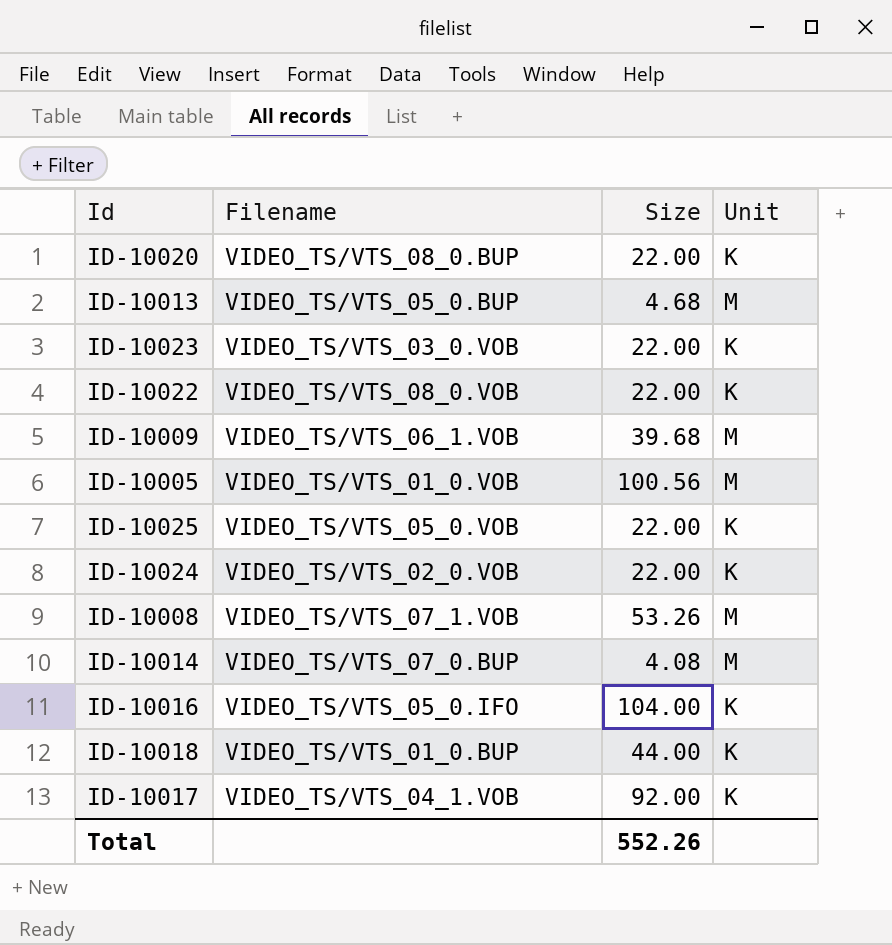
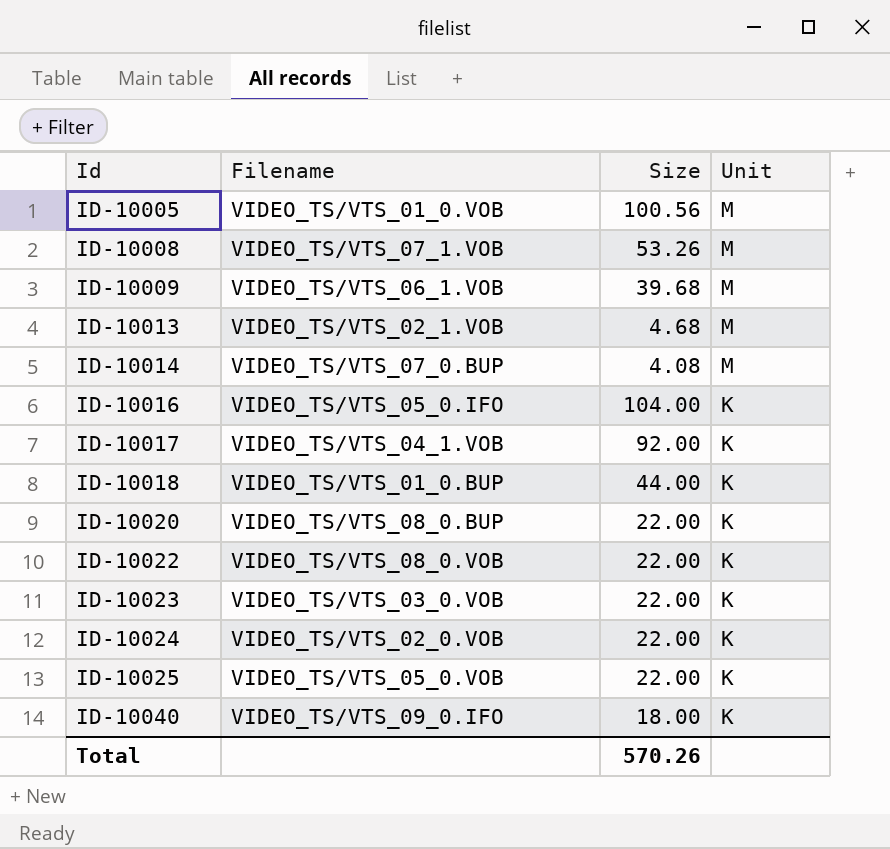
row order: none -> Id ascending
ID-10013 | Filename: VIDEO_TS/VTS_05_0.BUP -> VIDEO_TS/VTS_02_1.VOB
row ID-10040: none -> VIDEO_TS/VTS_09_0.IFO | 18.00 | K
Total | Size: 552.26 -> 570.26

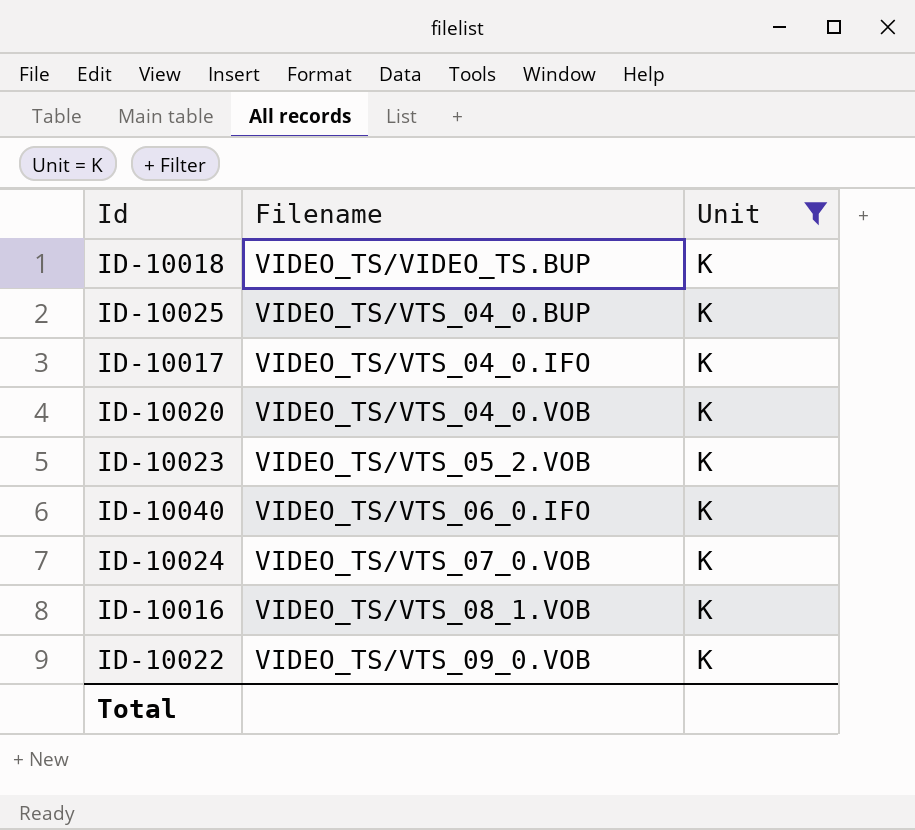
filter: none -> Unit = K
row order: Id ascending -> Filename ascending
column Size | position: 3 -> none
ID-10018 | Filename: VIDEO_TS/VTS_01_0.BUP -> VIDEO_TS/VIDEO_TS.BUP
ID-10025 | Filename: VIDEO_TS/VTS_05_0.VOB -> VIDEO_TS/VTS_04_0.BUP
ID-10017 | Filename: VIDEO_TS/VTS_04_1.VOB -> VIDEO_TS/VTS_04_0.IFO
ID-10020 | Filename: VIDEO_TS/VTS_08_0.BUP -> VIDEO_TS/VTS_04_0.VOB
ID-10023 | Filename: VIDEO_TS/VTS_03_0.VOB -> VIDEO_TS/VTS_05_2.VOB
ID-10040 | Filename: VIDEO_TS/VTS_09_0.IFO -> VIDEO_TS/VTS_06_0.IFO
ID-10024 | Filename: VIDEO_TS/VTS_02_0.VOB -> VIDEO_TS/VTS_07_0.VOB
ID-10016 | Filename: VIDEO_TS/VTS_05_0.IFO -> VIDEO_TS/VTS_08_1.VOB
ID-10022 | Filename: VIDEO_TS/VTS_08_0.VOB -> VIDEO_TS/VTS_09_0.VOB

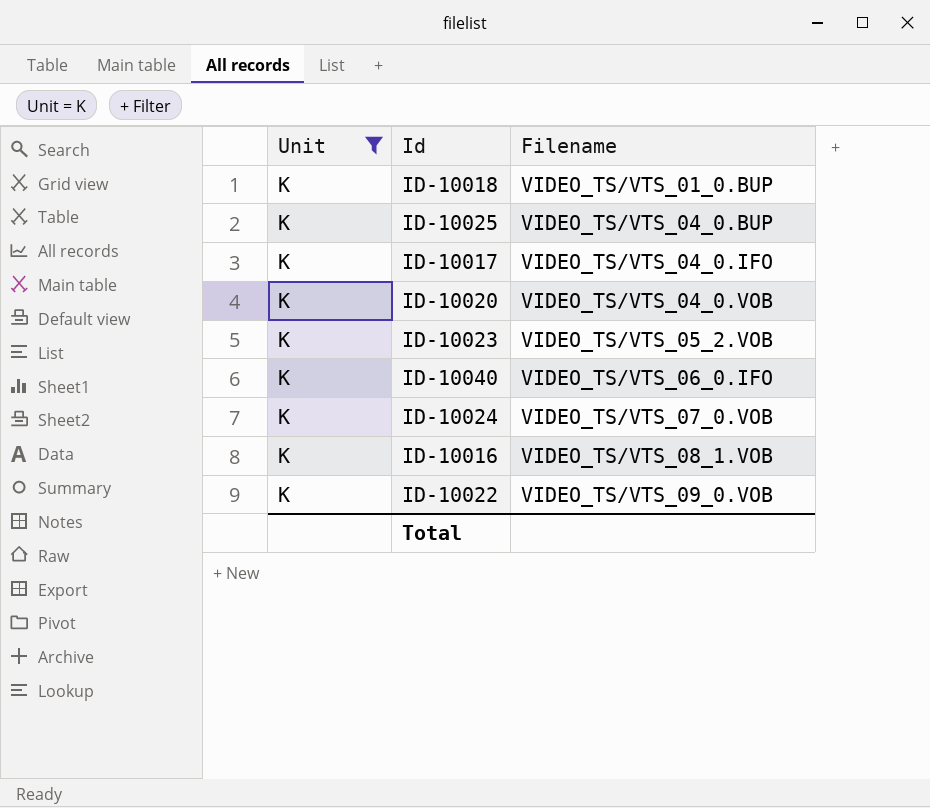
column Unit | position: 3 -> 1
ID-10018 | Filename: VIDEO_TS/VIDEO_TS.BUP -> VIDEO_TS/VTS_01_0.BUP

